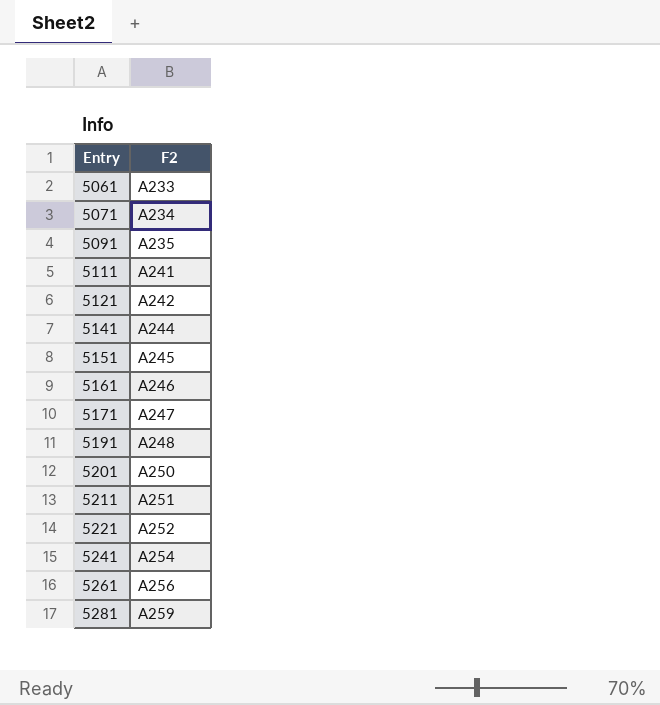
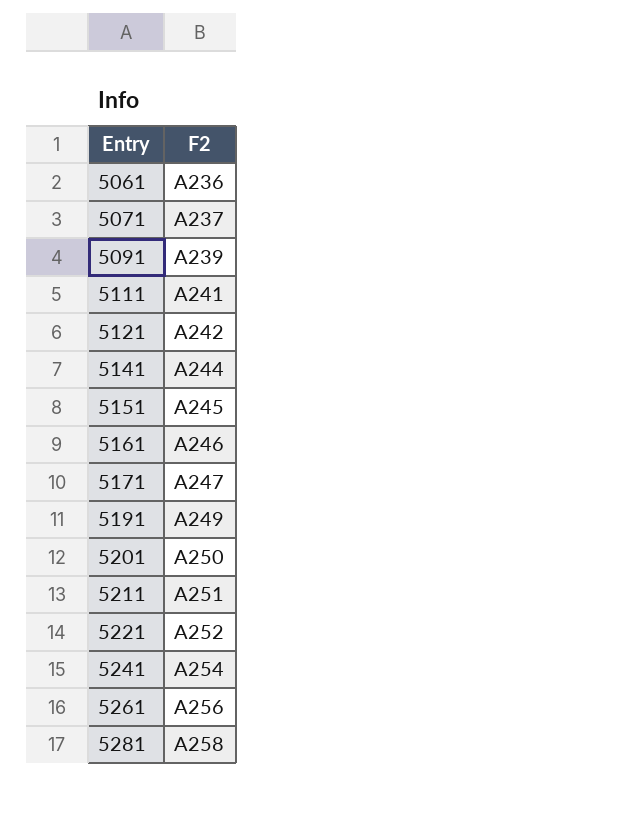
5061 | F2: A233 -> A236
5071 | F2: A234 -> A237
5091 | F2: A235 -> A239
5191 | F2: A248 -> A249
5281 | F2: A259 -> A258

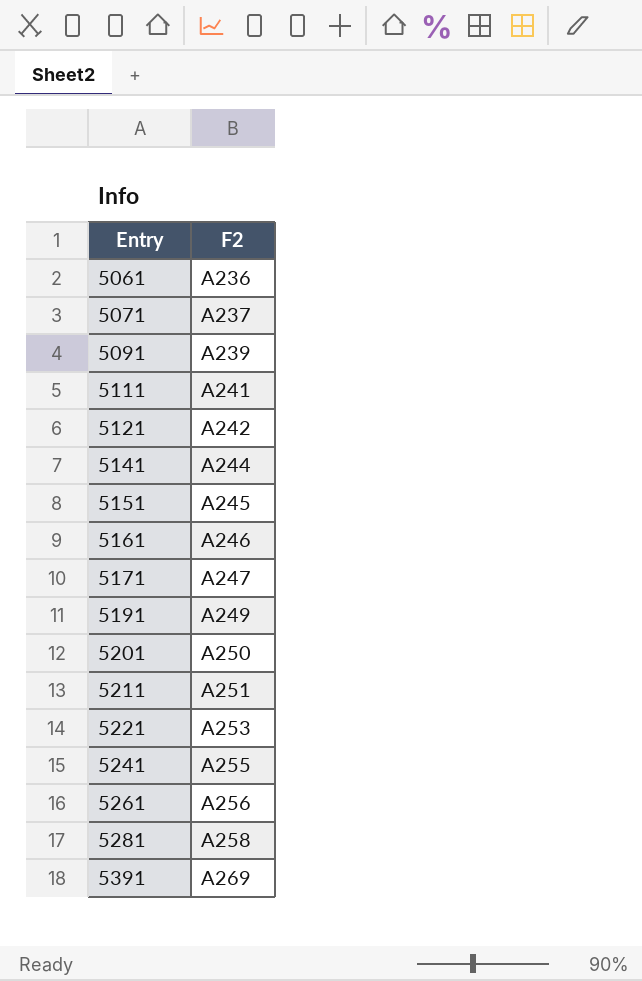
5221 | F2: A252 -> A253
5241 | F2: A254 -> A255
row 5391: none -> A269

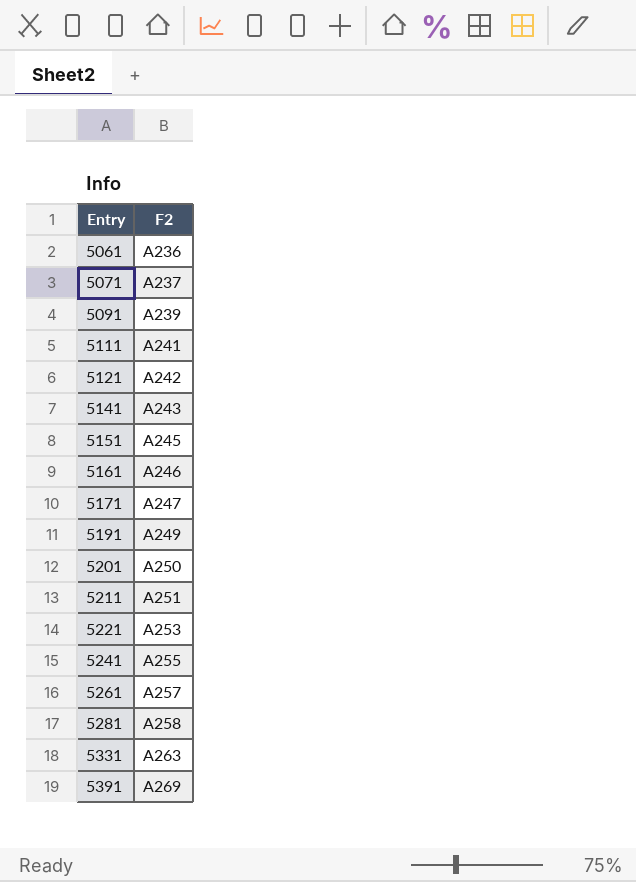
5141 | F2: A244 -> A243
5261 | F2: A256 -> A257
row 5331: none -> A263

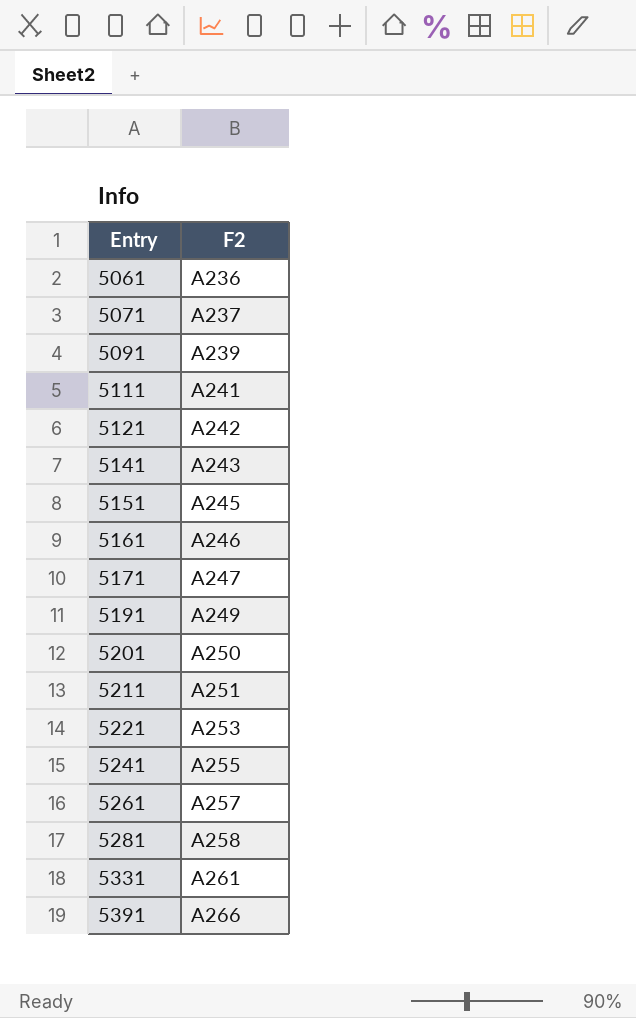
5331 | F2: A263 -> A261
5391 | F2: A269 -> A266

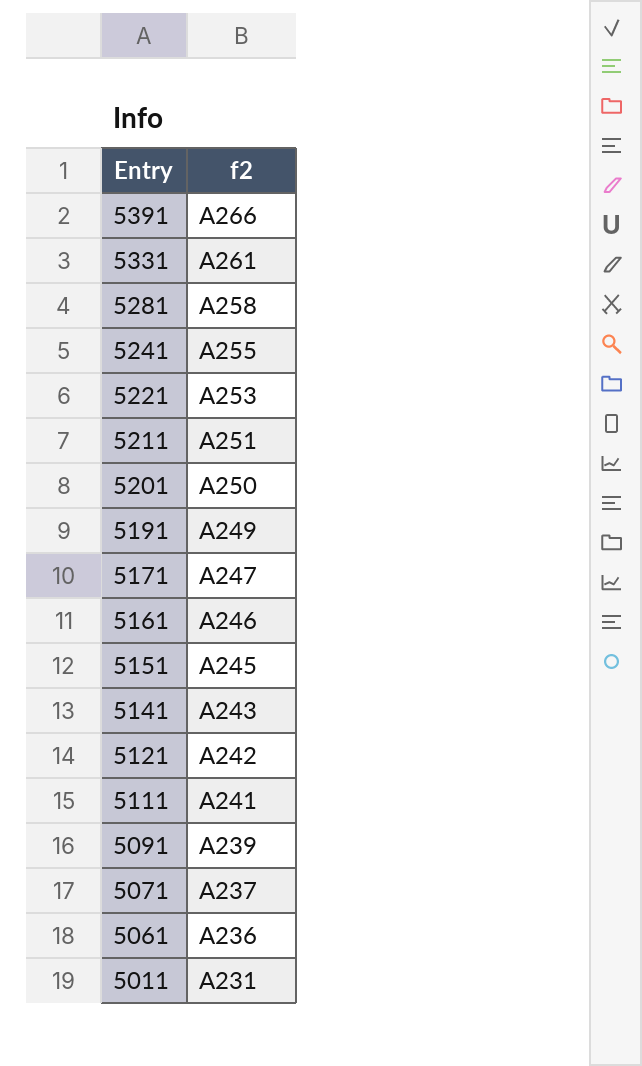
row order: Entry ascending -> Entry descending
column name: F2 -> f2
row 5261: A257 -> none
row 5011: none -> A231

